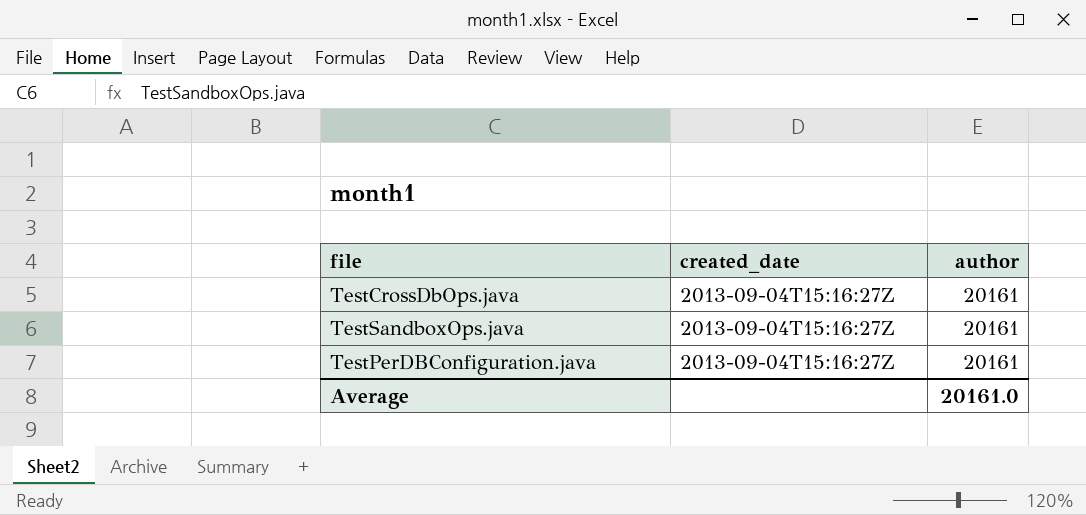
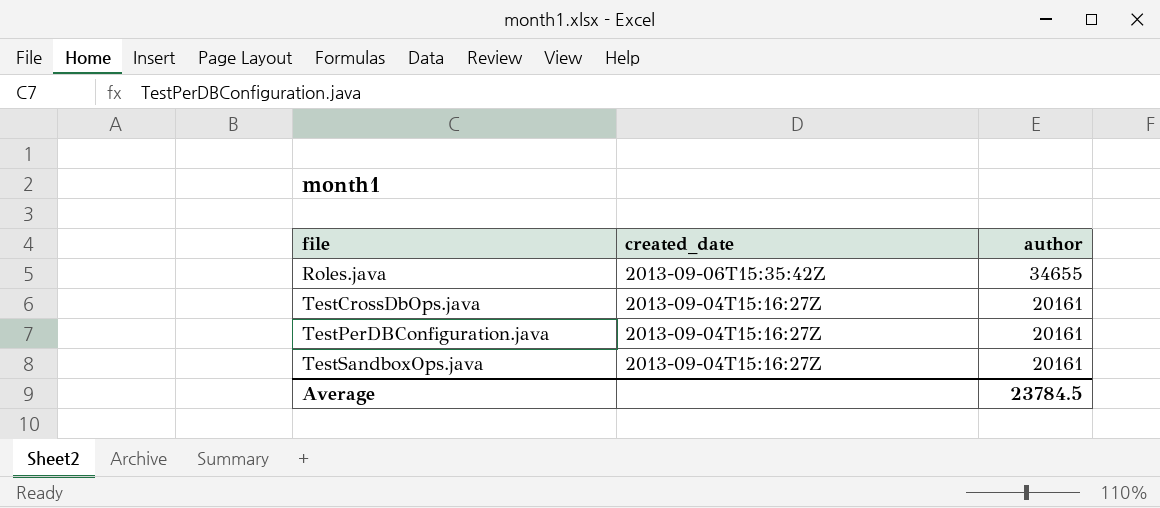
row order: none -> file ascending
row Roles.java: none -> 2013-09-06T15:35:42Z | 34655
Average | author: 20161.0 -> 23784.5

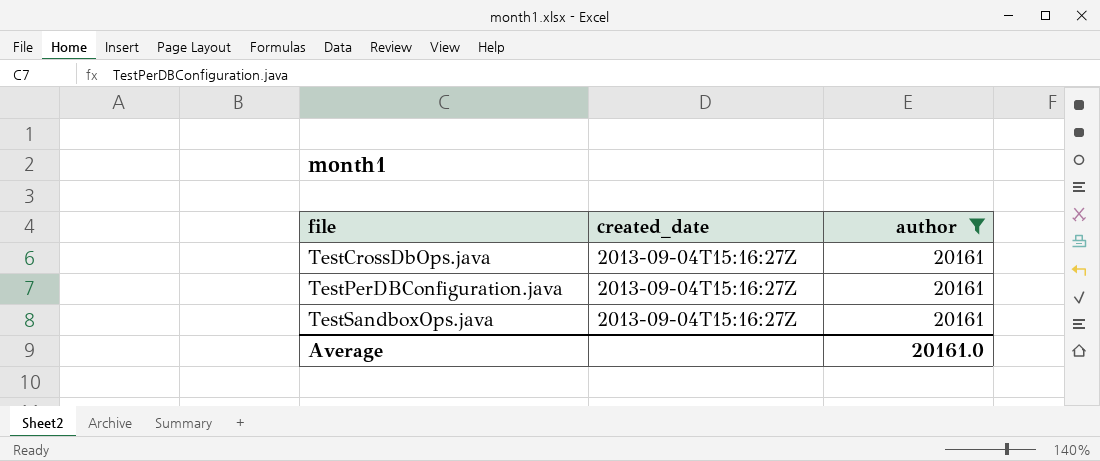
filter: none -> author = 20161
Average | author: 23784.5 -> 20161.0

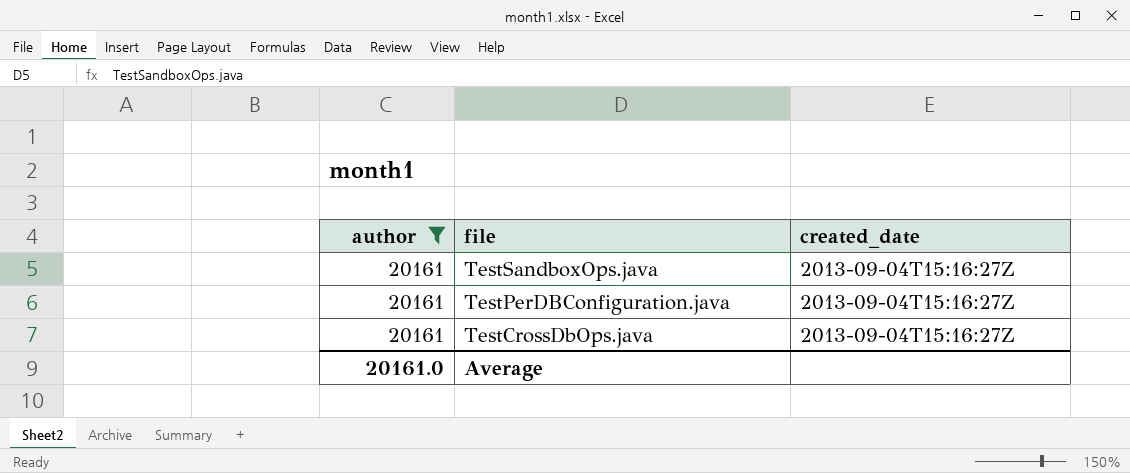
row order: file ascending -> file descending
column author | position: 3 -> 1

